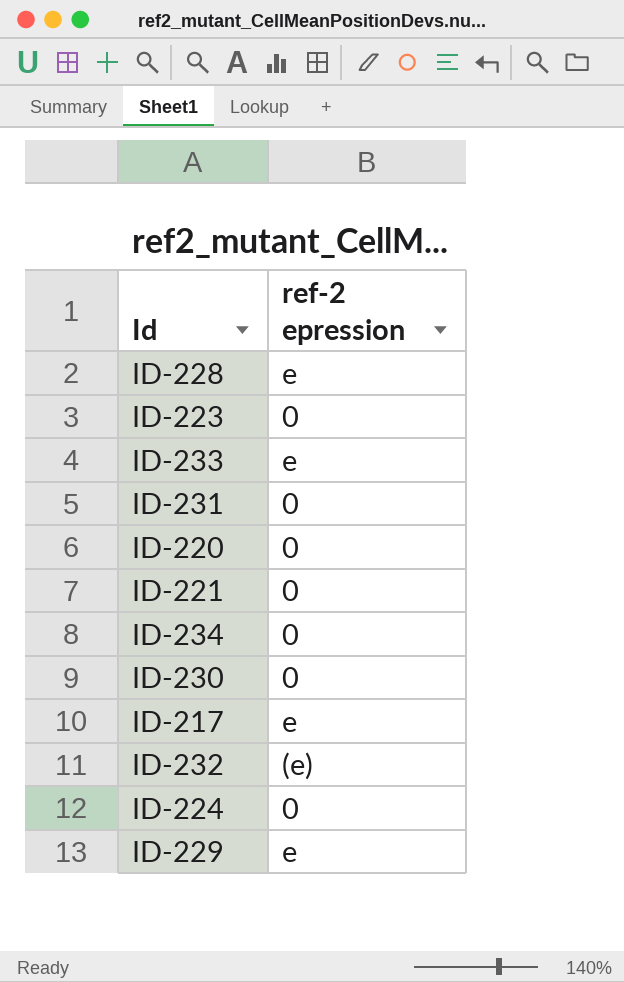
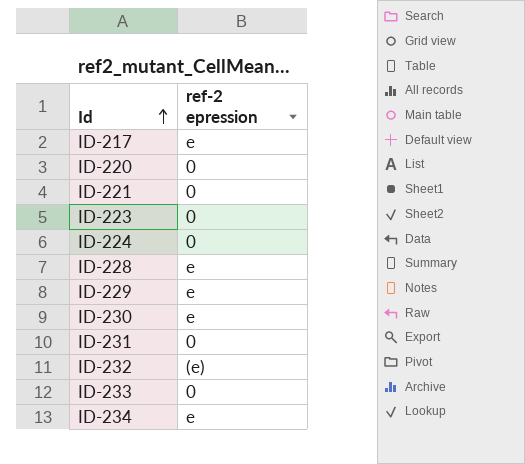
row order: none -> Id ascending
ID-230 | ref-2 epression: 0 -> e
ID-233 | ref-2 epression: e -> 0
ID-234 | ref-2 epression: 0 -> e

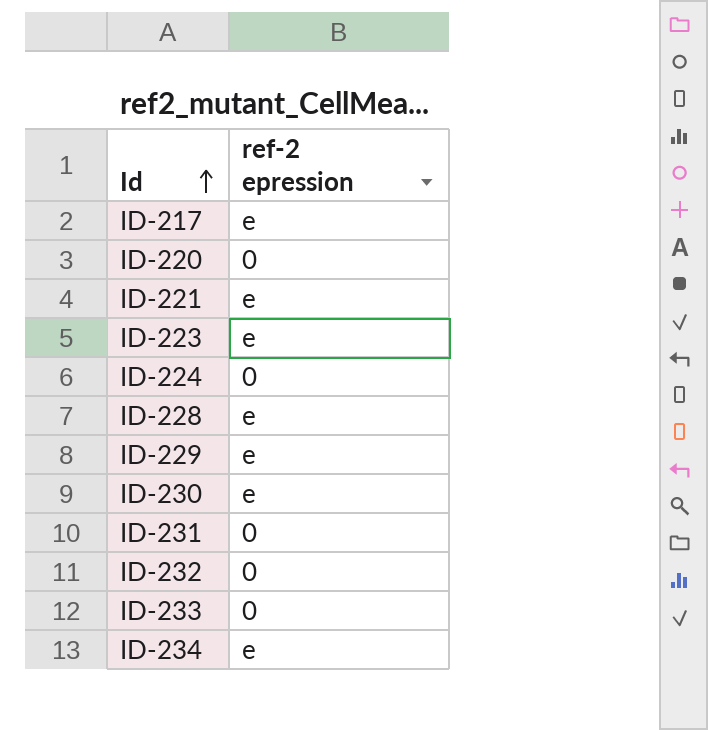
ID-221 | ref-2 epression: 0 -> e
ID-223 | ref-2 epression: 0 -> e
ID-232 | ref-2 epression: (e) -> 0

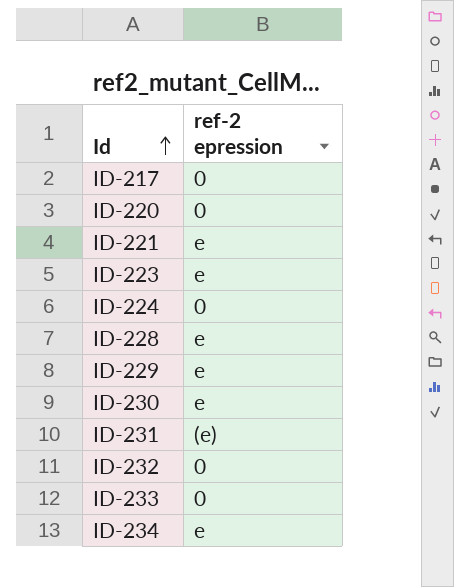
ID-217 | ref-2 epression: e -> 0
ID-231 | ref-2 epression: 0 -> (e)

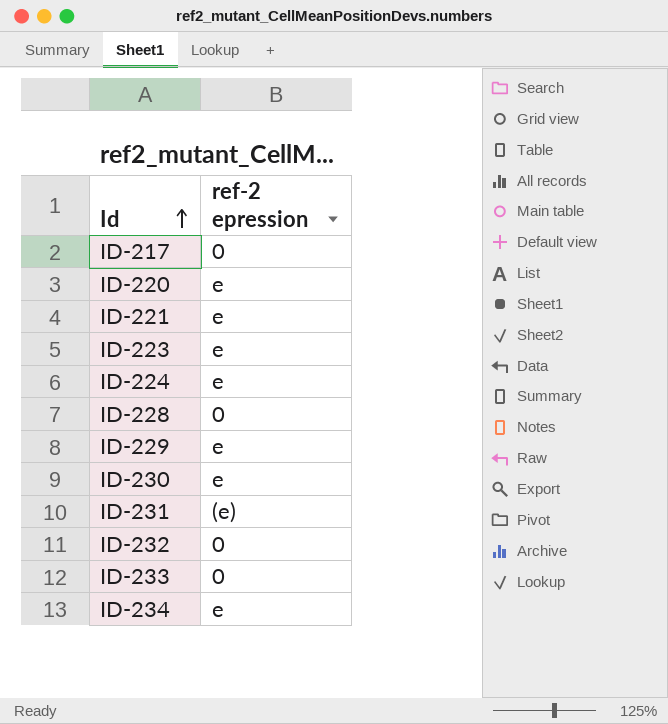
ID-220 | ref-2 epression: 0 -> e
ID-224 | ref-2 epression: 0 -> e
ID-228 | ref-2 epression: e -> 0

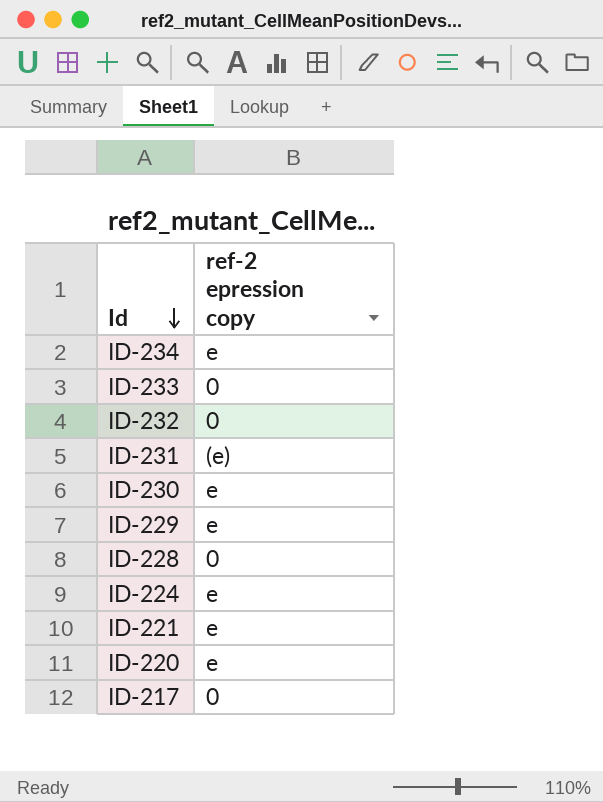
row order: Id ascending -> Id descending
column name: ref-2 epression -> ref-2 epression copy
row ID-223: e -> none

